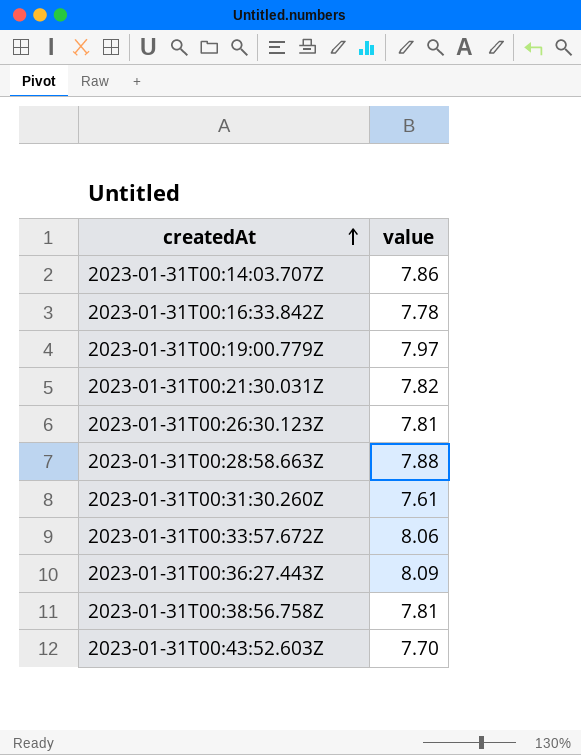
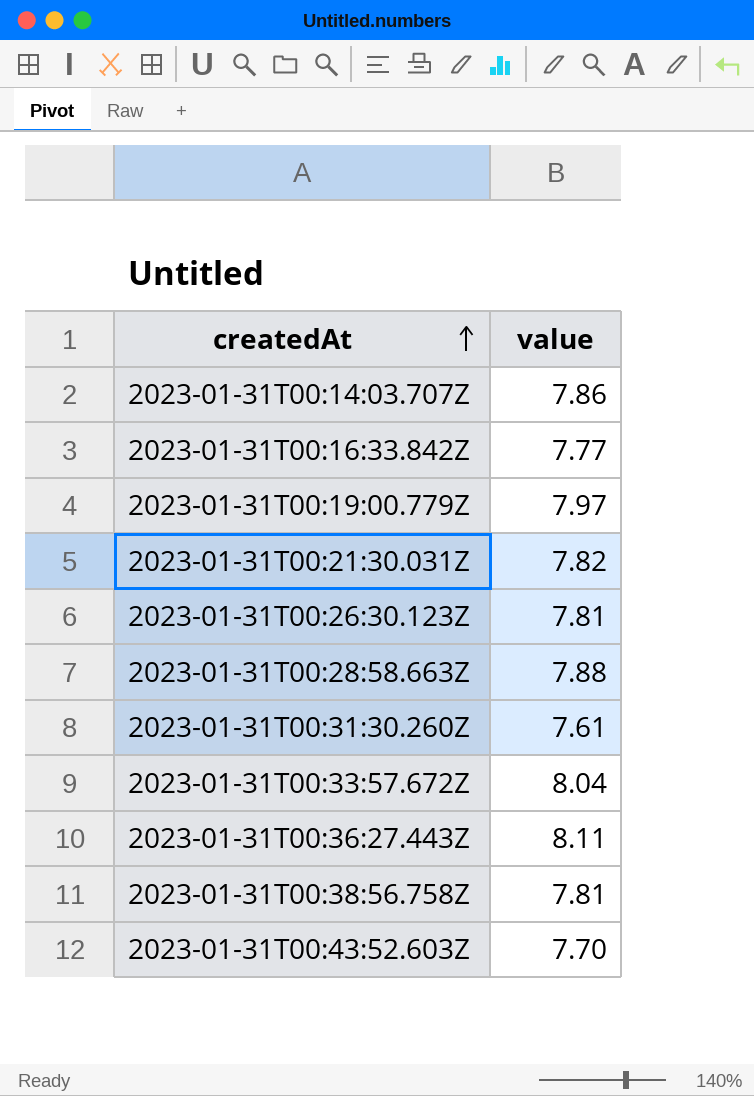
2023-01-31T00:16:33.842Z | value: 7.78 -> 7.77
2023-01-31T00:33:57.672Z | value: 8.06 -> 8.04
2023-01-31T00:36:27.443Z | value: 8.09 -> 8.11

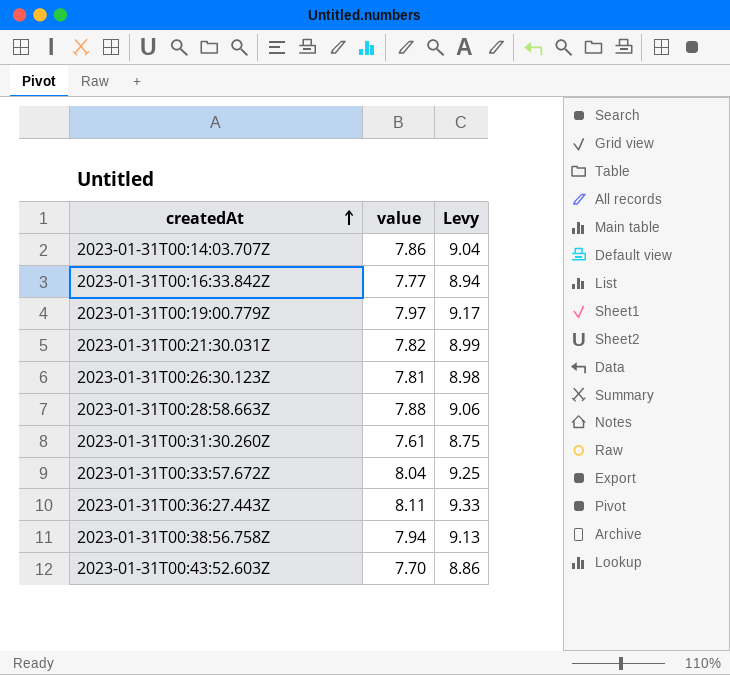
column Levy | formula: none -> [value] * 1.15
2023-01-31T00:38:56.758Z | value: 7.81 -> 7.94

